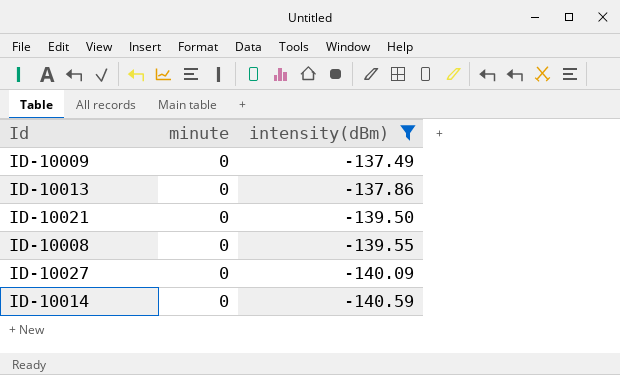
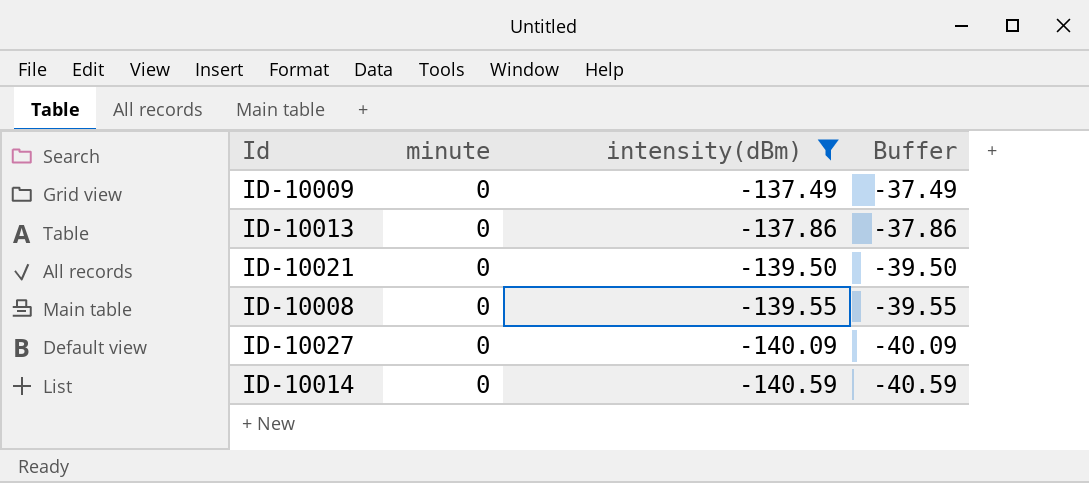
column Buffer | formula: none -> [intensity(dBm)] + 100

